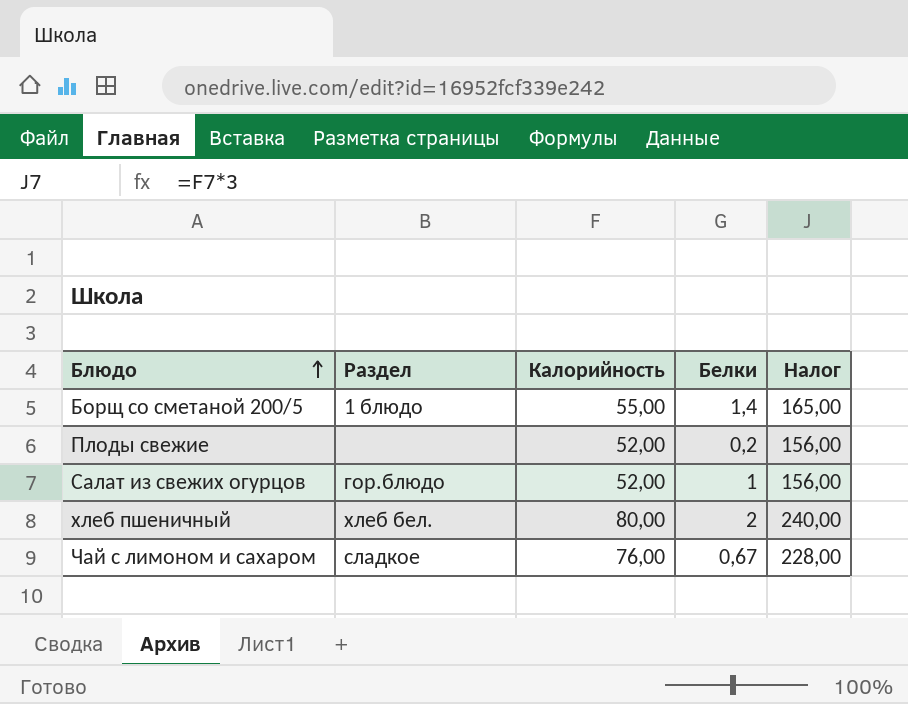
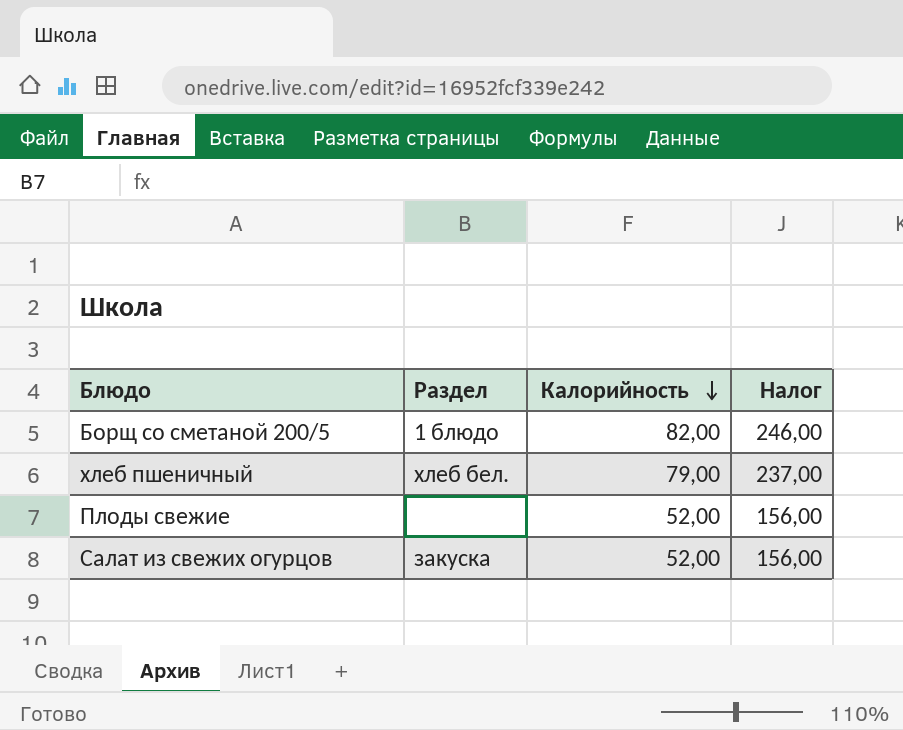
row order: Блюдо ascending -> Калорийность descending
column Белки | position: 4 -> none
row Чай с лимоном и сахаром: сладкое | 76,00 | 0,67 | 228,00 -> none
Борщ со сметаной 200/5 | Калорийность: 55,00 -> 82,00
Борщ со сметаной 200/5 | Налог: 165,00 -> 246,00
хлеб пшеничный | Калорийность: 80,00 -> 79,00
хлеб пшеничный | Налог: 240,00 -> 237,00
Салат из свежих огурцов | Раздел: гор.блюдо -> закуска

